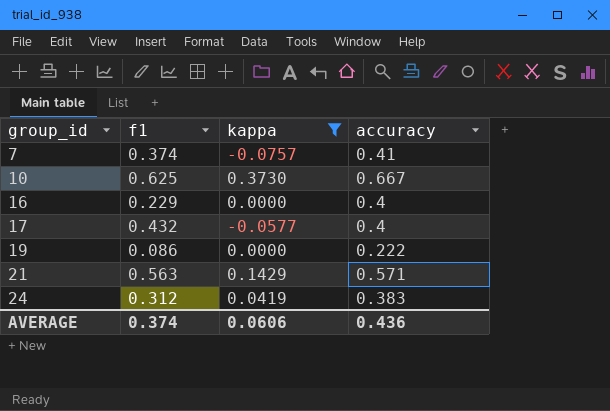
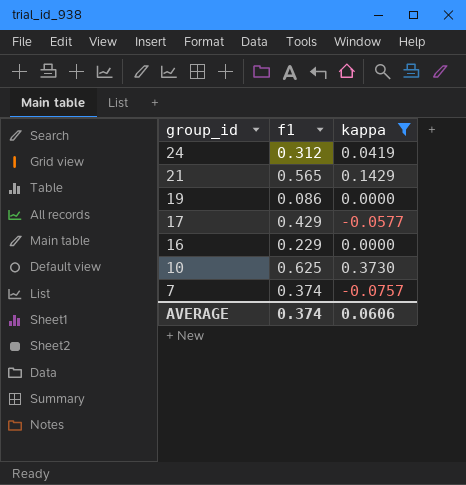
row order: group_id ascending -> group_id descending
column accuracy | position: 4 -> none
21 | f1: 0.563 -> 0.565
17 | f1: 0.432 -> 0.429

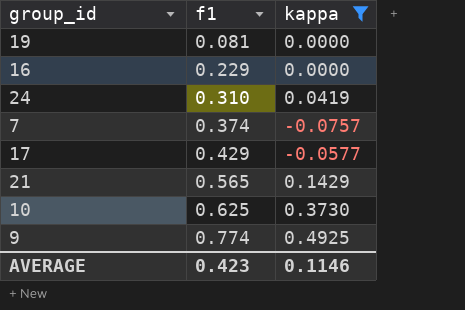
row order: group_id descending -> f1 ascending
19 | f1: 0.086 -> 0.081
24 | f1: 0.312 -> 0.310
row 9: none -> 0.774 | 0.4925
AVERAGE | f1: 0.374 -> 0.423
AVERAGE | kappa: 0.0606 -> 0.1146

